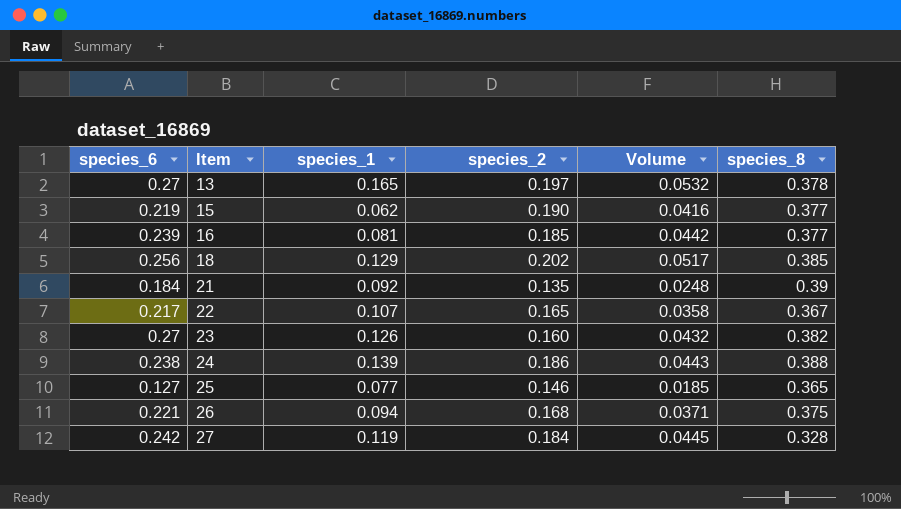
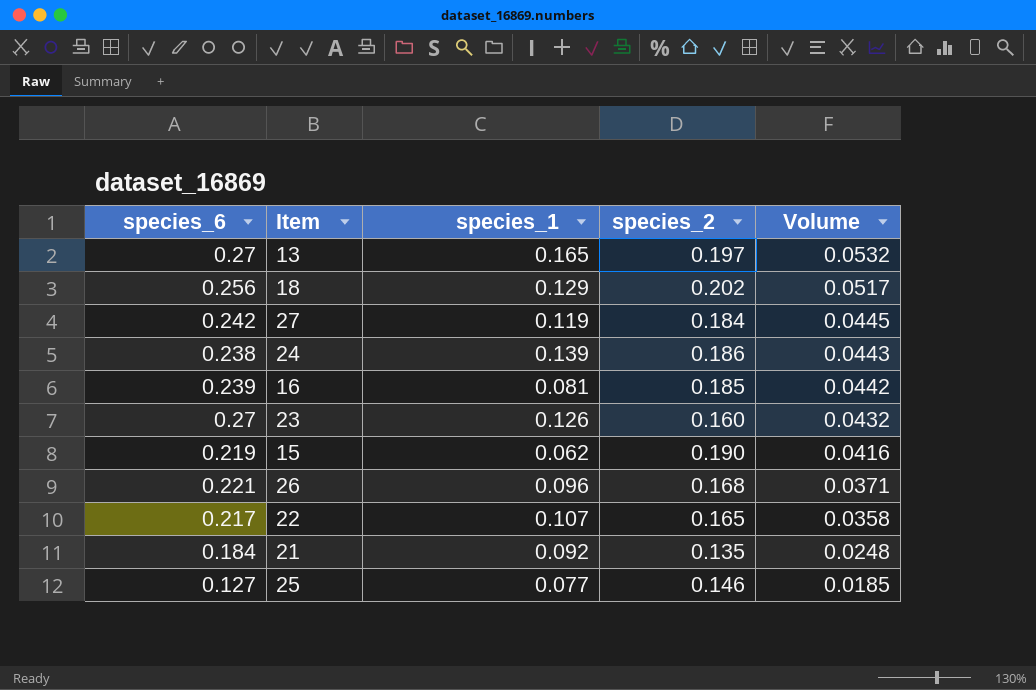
row order: Item ascending -> Volume descending
column species_8 | position: 6 -> none
26 | species_1: 0.094 -> 0.096

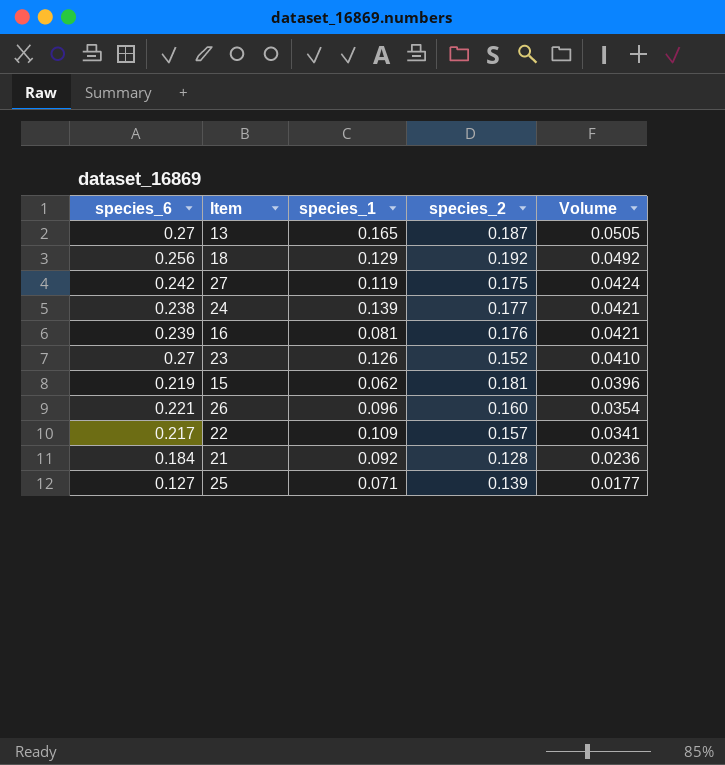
13 | species_2: 0.197 -> 0.187
13 | Volume: 0.0532 -> 0.0505
18 | species_2: 0.202 -> 0.192
18 | Volume: 0.0517 -> 0.0492
27 | species_2: 0.184 -> 0.175
27 | Volume: 0.0445 -> 0.0424
24 | species_2: 0.186 -> 0.177
24 | Volume: 0.0443 -> 0.0421
16 | species_2: 0.185 -> 0.176
16 | Volume: 0.0442 -> 0.0421
23 | species_2: 0.160 -> 0.152
23 | Volume: 0.0432 -> 0.0410
15 | species_2: 0.190 -> 0.181
15 | Volume: 0.0416 -> 0.0396
26 | species_2: 0.168 -> 0.160
26 | Volume: 0.0371 -> 0.0354
22 | species_1: 0.107 -> 0.109
22 | species_2: 0.165 -> 0.157
22 | Volume: 0.0358 -> 0.0341
21 | species_2: 0.135 -> 0.128
21 | Volume: 0.0248 -> 0.0236
25 | species_1: 0.077 -> 0.071
25 | species_2: 0.146 -> 0.139
25 | Volume: 0.0185 -> 0.0177

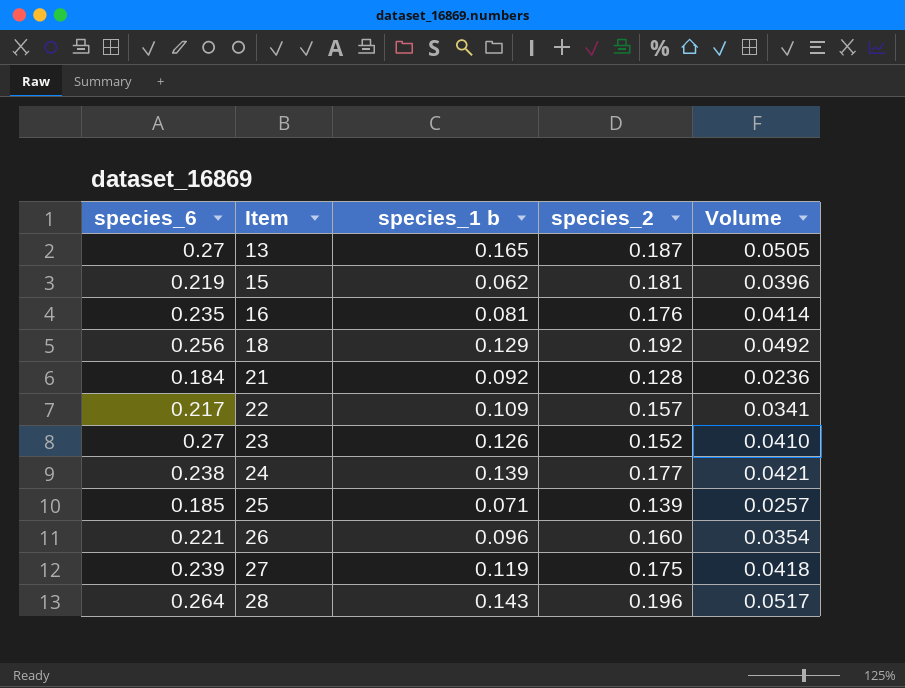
row order: Volume descending -> Item ascending
column name: species_1 -> species_1 b
16 | species_6: 0.239 -> 0.235
16 | Volume: 0.0421 -> 0.0414
25 | species_6: 0.127 -> 0.185
25 | Volume: 0.0177 -> 0.0257
27 | species_6: 0.242 -> 0.239
27 | Volume: 0.0424 -> 0.0418
row 28: none -> 0.264 | 0.143 | 0.196 | 0.0517

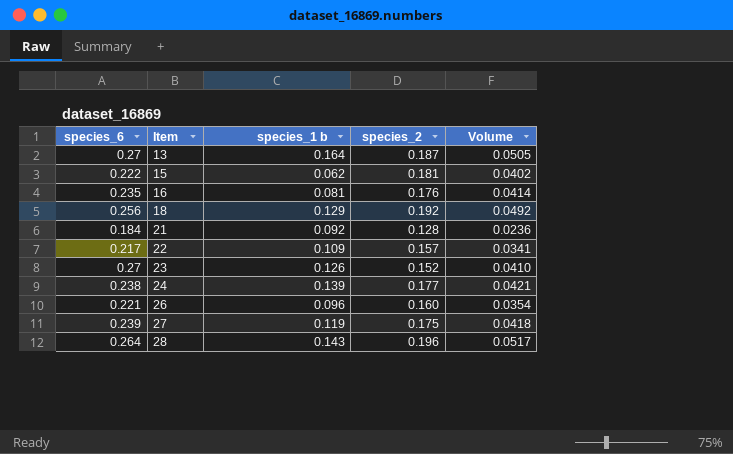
row 25: 0.185 | 0.071 | 0.139 | 0.0257 -> none
13 | species_1 b: 0.165 -> 0.164
15 | species_6: 0.219 -> 0.222
15 | Volume: 0.0396 -> 0.0402

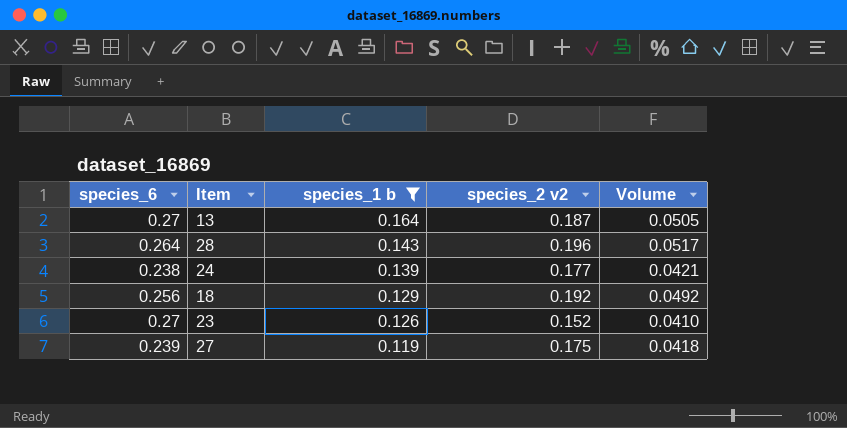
filter: none -> species_1 b >= 0.119
row order: Item ascending -> species_1 b descending
column name: species_2 -> species_2 v2

